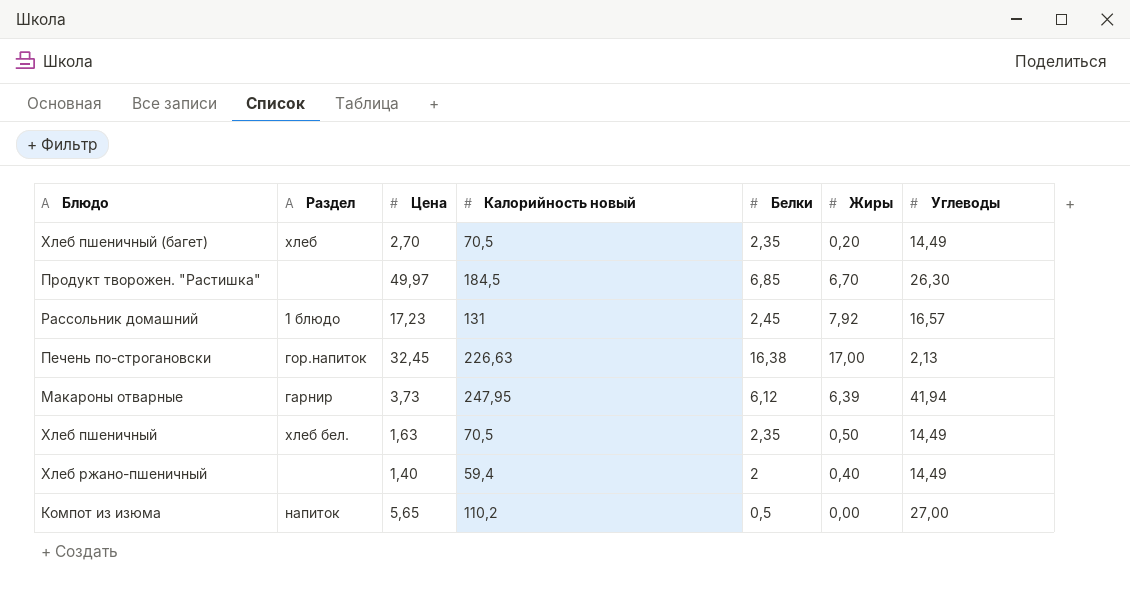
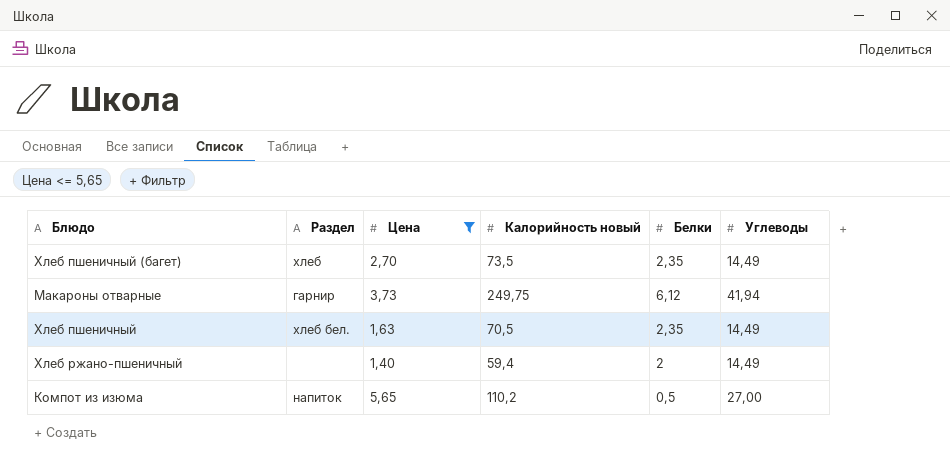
filter: none -> Цена <= 5,65
column Жиры | position: 6 -> none
Хлеб пшеничный (багет) | Калорийность новый: 70,5 -> 73,5
Макароны отварные | Калорийность новый: 247,95 -> 249,75

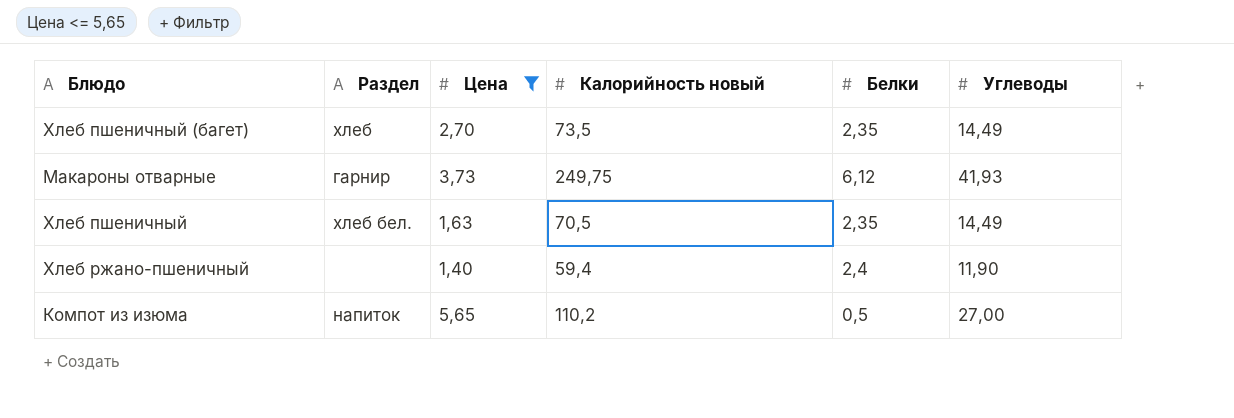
Макароны отварные | Углеводы: 41,94 -> 41,93
Хлеб ржано-пшеничный | Белки: 2 -> 2,4
Хлеб ржано-пшеничный | Углеводы: 14,49 -> 11,90

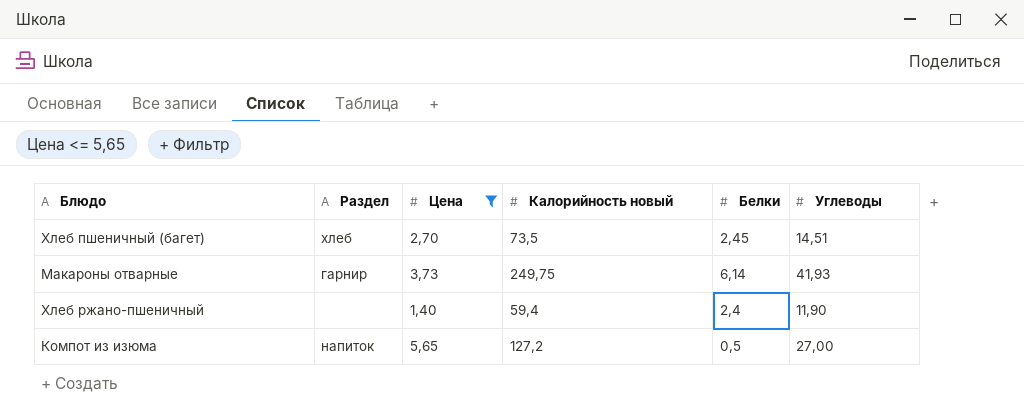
row Хлеб пшеничный: хлеб бел. | 1,63 | 70,5 | 2,35 | 14,49 -> none
Хлеб пшеничный (багет) | Белки: 2,35 -> 2,45
Хлеб пшеничный (багет) | Углеводы: 14,49 -> 14,51
Макароны отварные | Белки: 6,12 -> 6,14
Компот из изюма | Калорийность новый: 110,2 -> 127,2

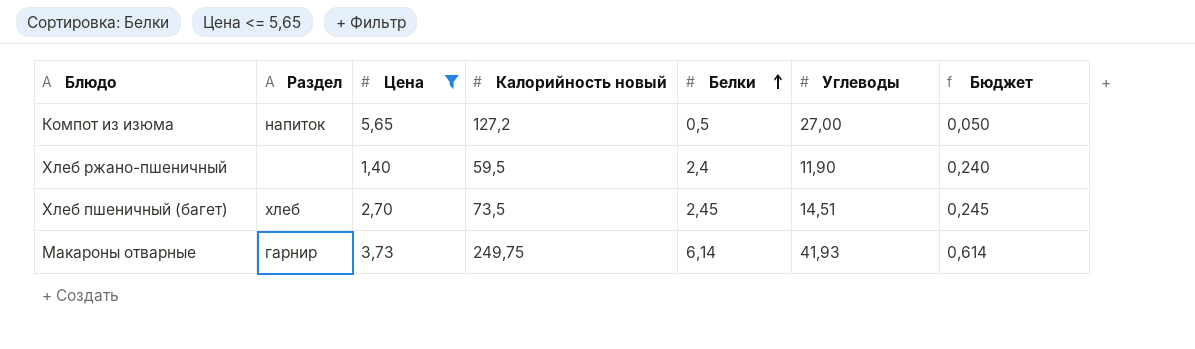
row order: none -> Белки ascending
column Бюджет | formula: none -> [Белки] * 0,1
Хлеб ржано-пшеничный | Калорийность новый: 59,4 -> 59,5

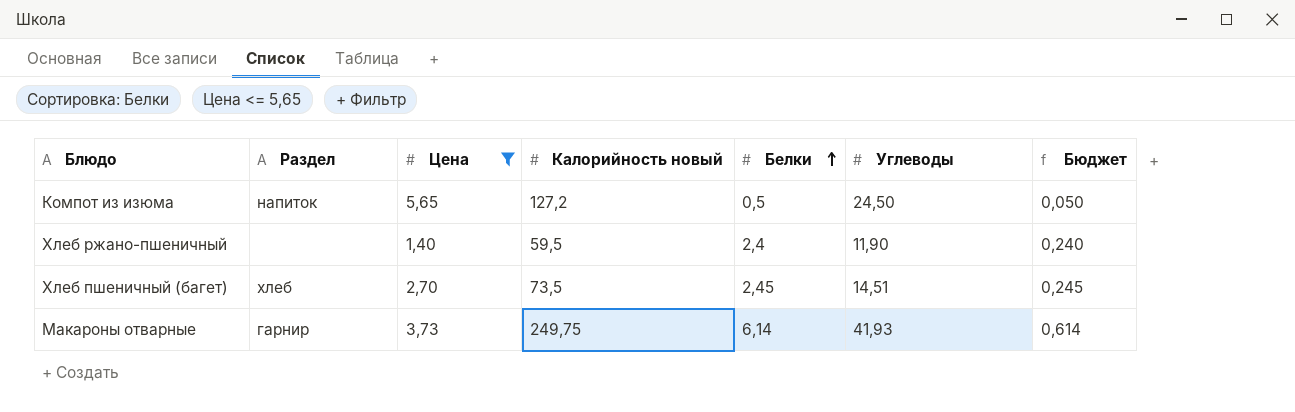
Компот из изюма | Углеводы: 27,00 -> 24,50

